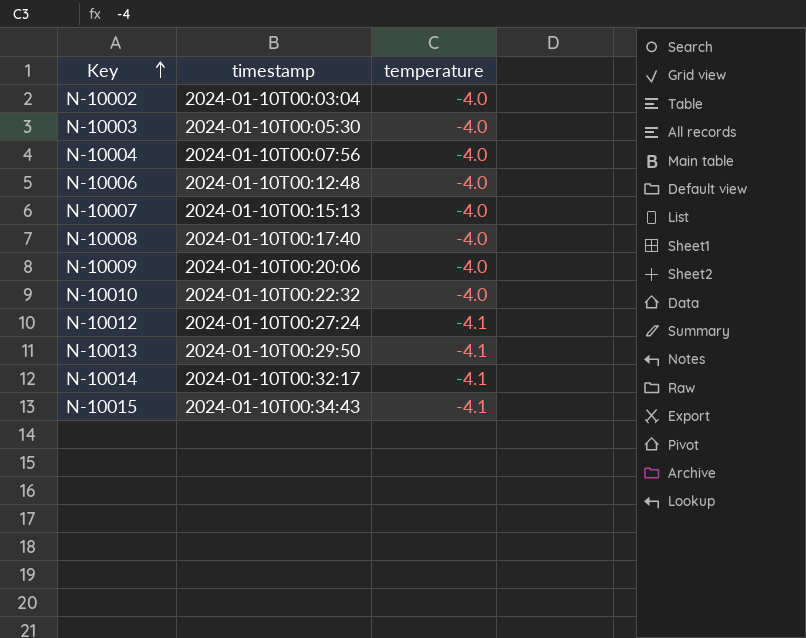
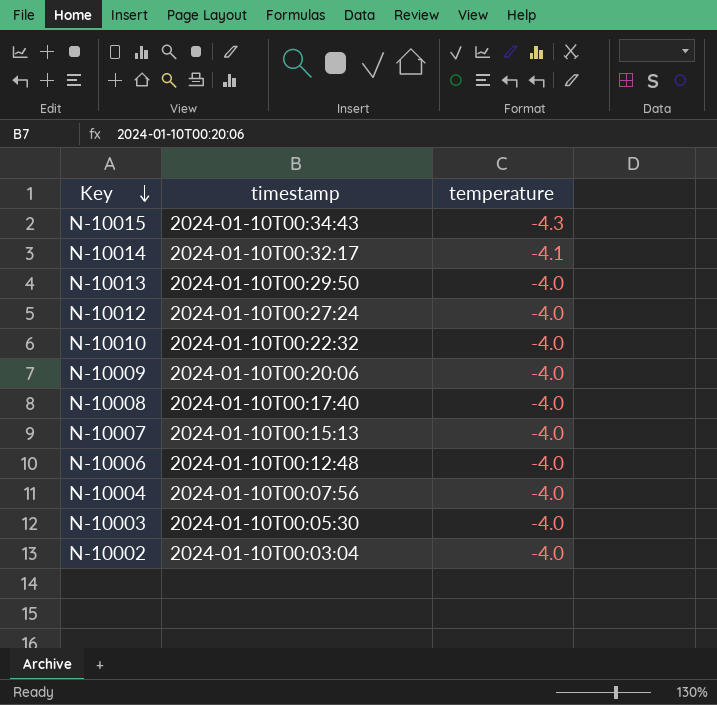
row order: Key ascending -> Key descending
N-10015 | temperature: -4.1 -> -4.3
N-10013 | temperature: -4.1 -> -4.0
N-10012 | temperature: -4.1 -> -4.0

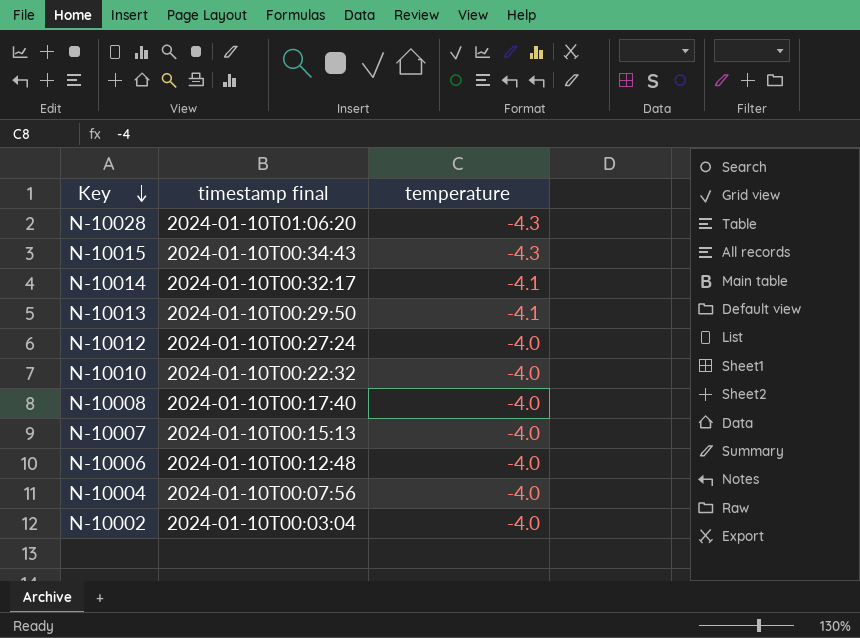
column name: timestamp -> timestamp final
row N-10009: 2024-01-10T00:20:06 | -4.0 -> none
row N-10003: 2024-01-10T00:05:30 | -4.0 -> none
row N-10028: none -> 2024-01-10T01:06:20 | -4.3
N-10013 | temperature: -4.0 -> -4.1

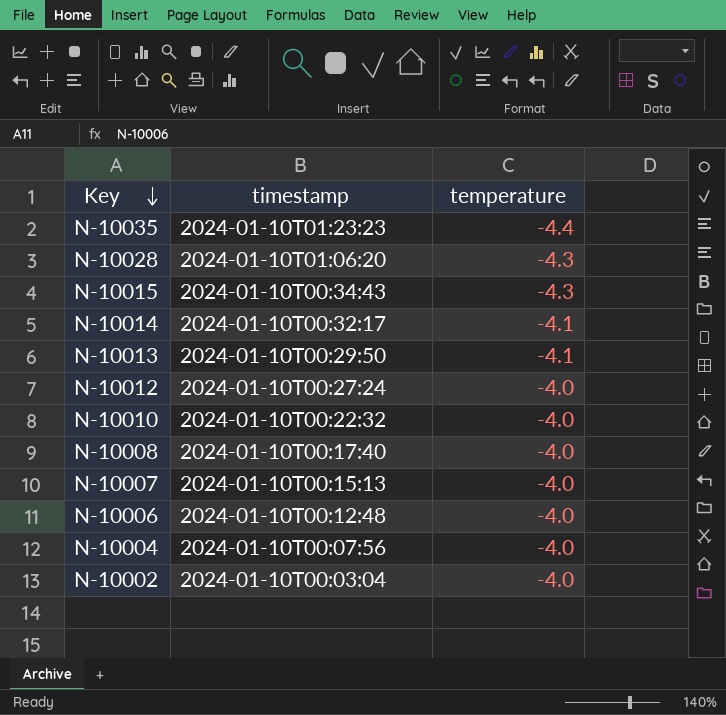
column name: timestamp final -> timestamp
row N-10035: none -> 2024-01-10T01:23:23 | -4.4

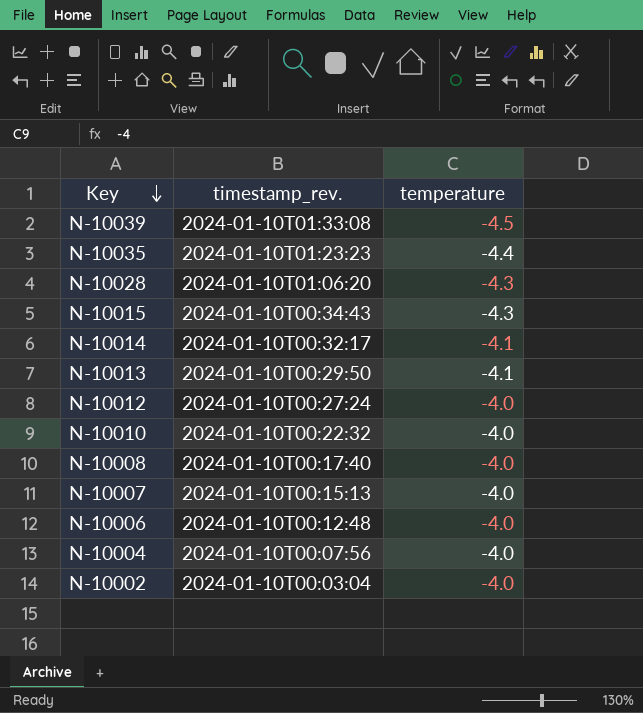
column name: timestamp -> timestamp_rev.
row N-10039: none -> 2024-01-10T01:33:08 | -4.5

